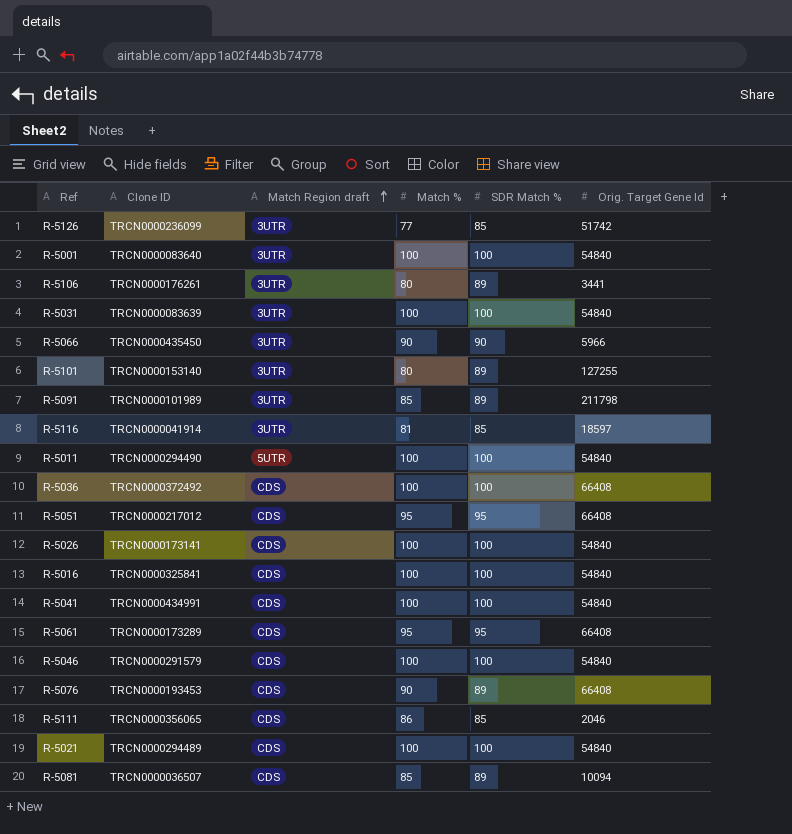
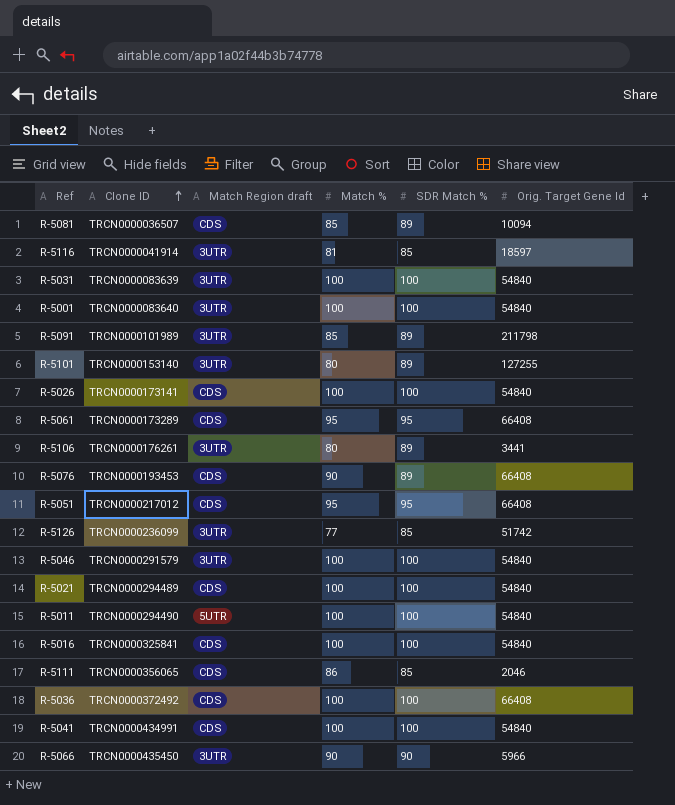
row order: Match Region draft ascending -> Clone ID ascending
R-5046 | Match Region draft: CDS -> 3UTR

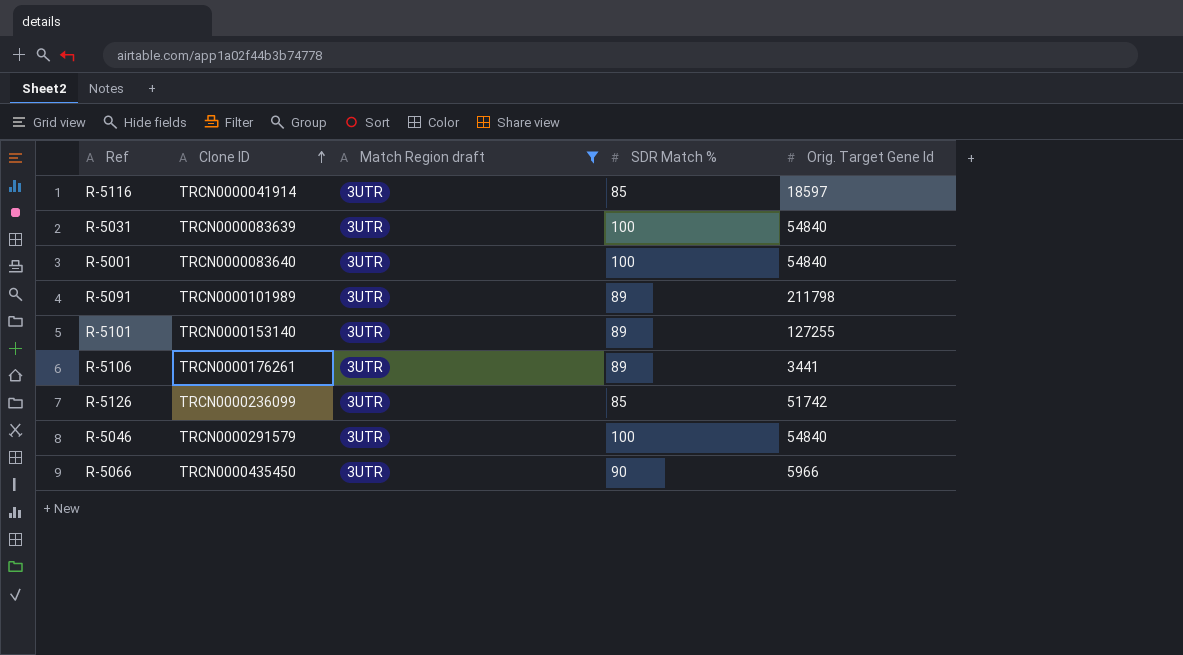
filter: none -> Match Region draft = 3UTR
column Match % | position: 4 -> none

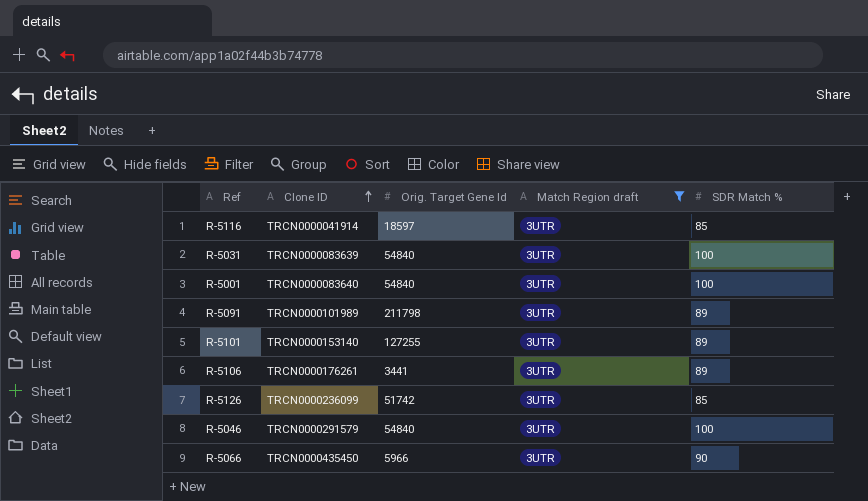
column Orig. Target Gene Id | position: 5 -> 3

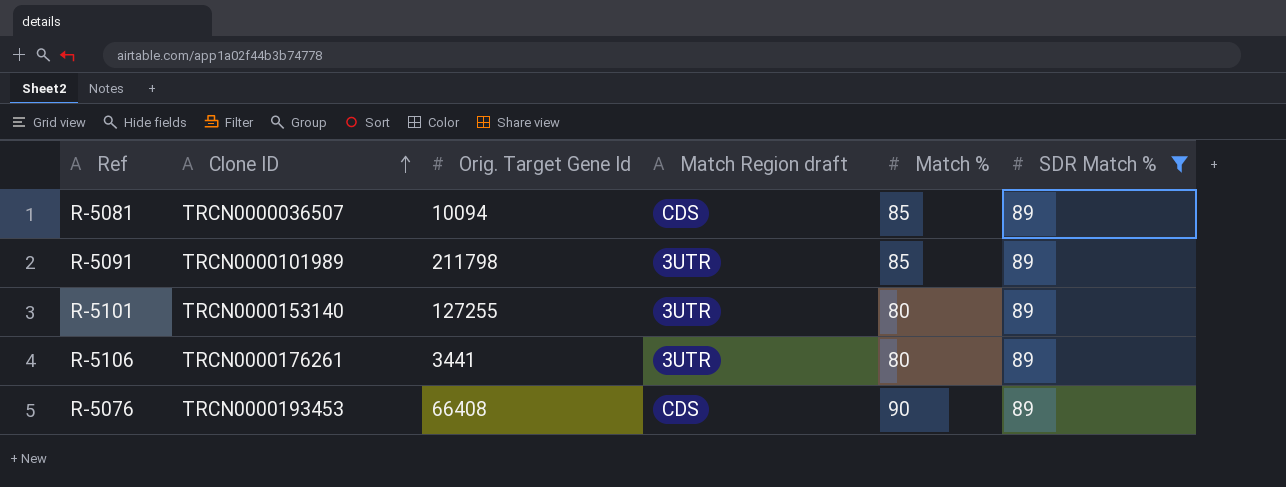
filter: Match Region draft = 3UTR -> SDR Match % = 89
column Match % | position: none -> 5

